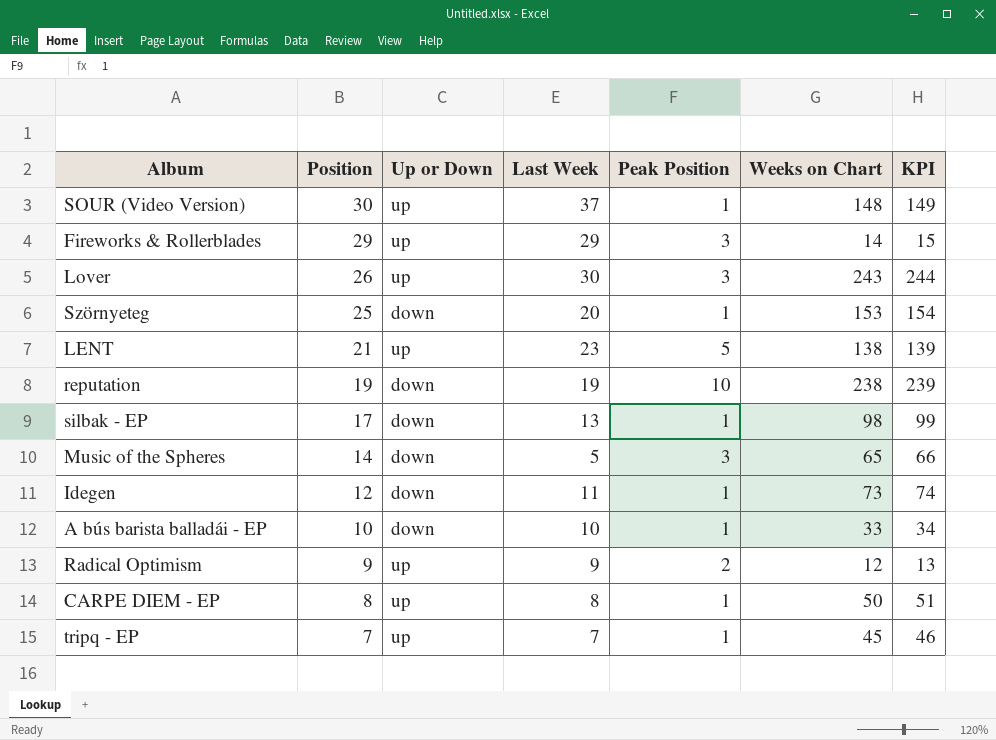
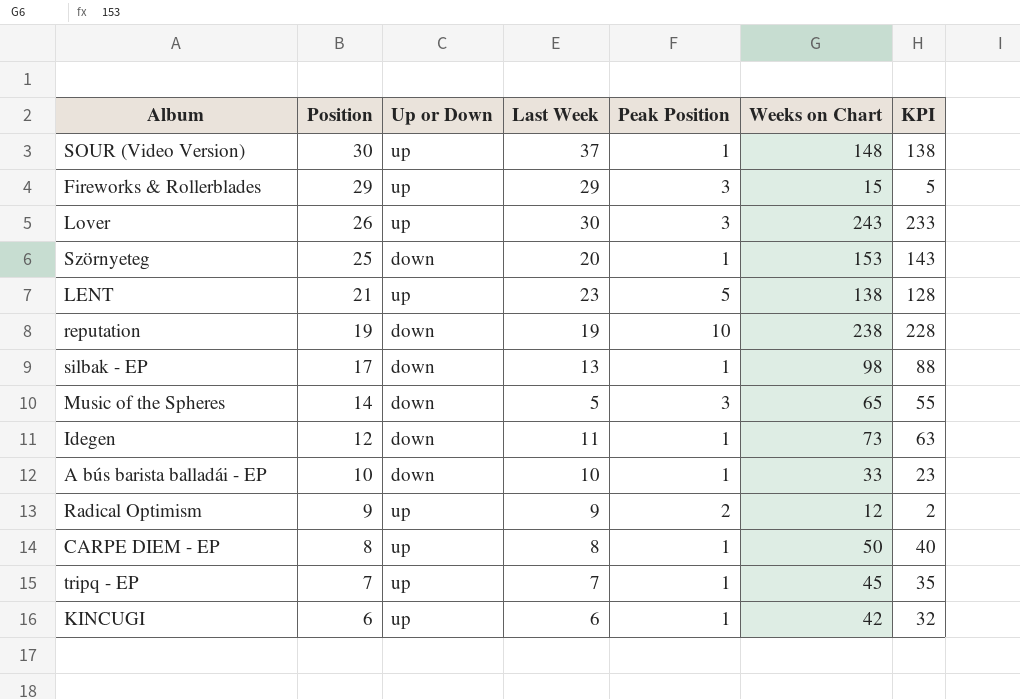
column KPI | formula: [Weeks on Chart] + 1 -> [Weeks on Chart] - 10
Fireworks & Rollerblades | Weeks on Chart: 14 -> 15
row KINCUGI: none -> 6 | up | 6 | 1 | 42 | 32

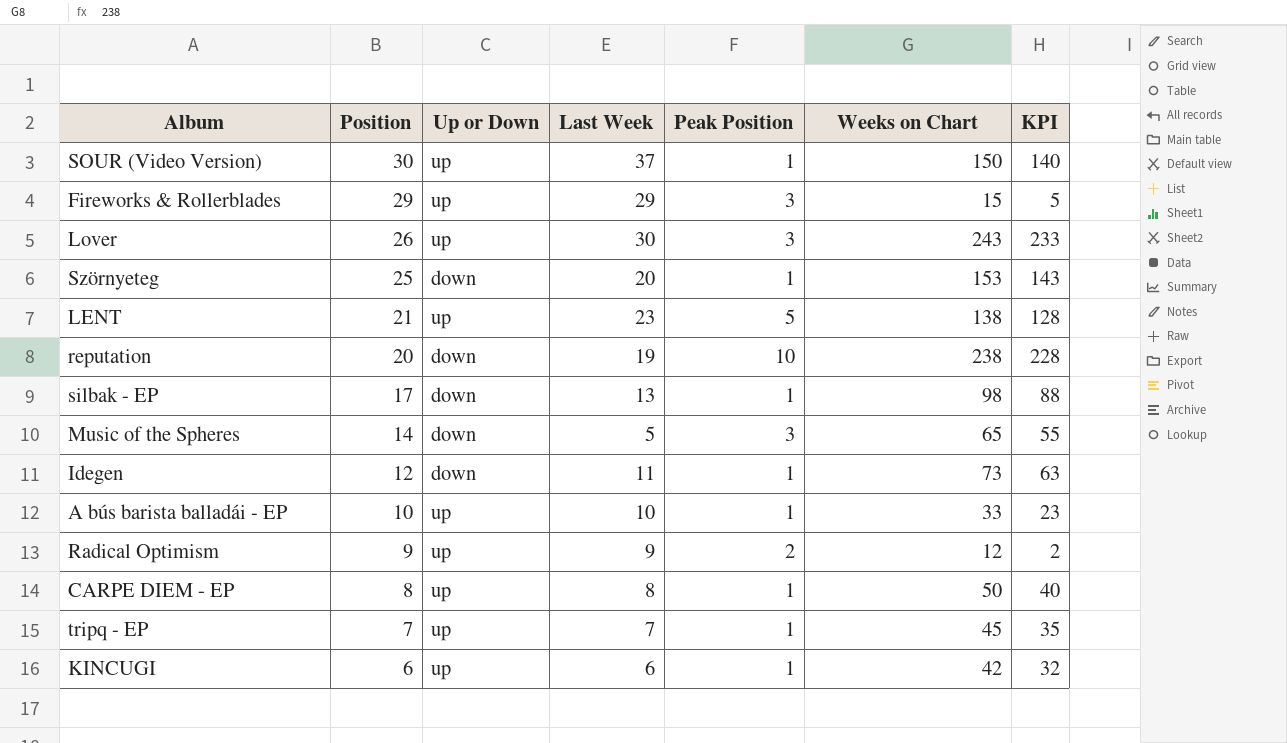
SOUR (Video Version) | Weeks on Chart: 148 -> 150
SOUR (Video Version) | KPI: 138 -> 140
reputation | Position: 19 -> 20
A bús barista balladái - EP | Up or Down: down -> up

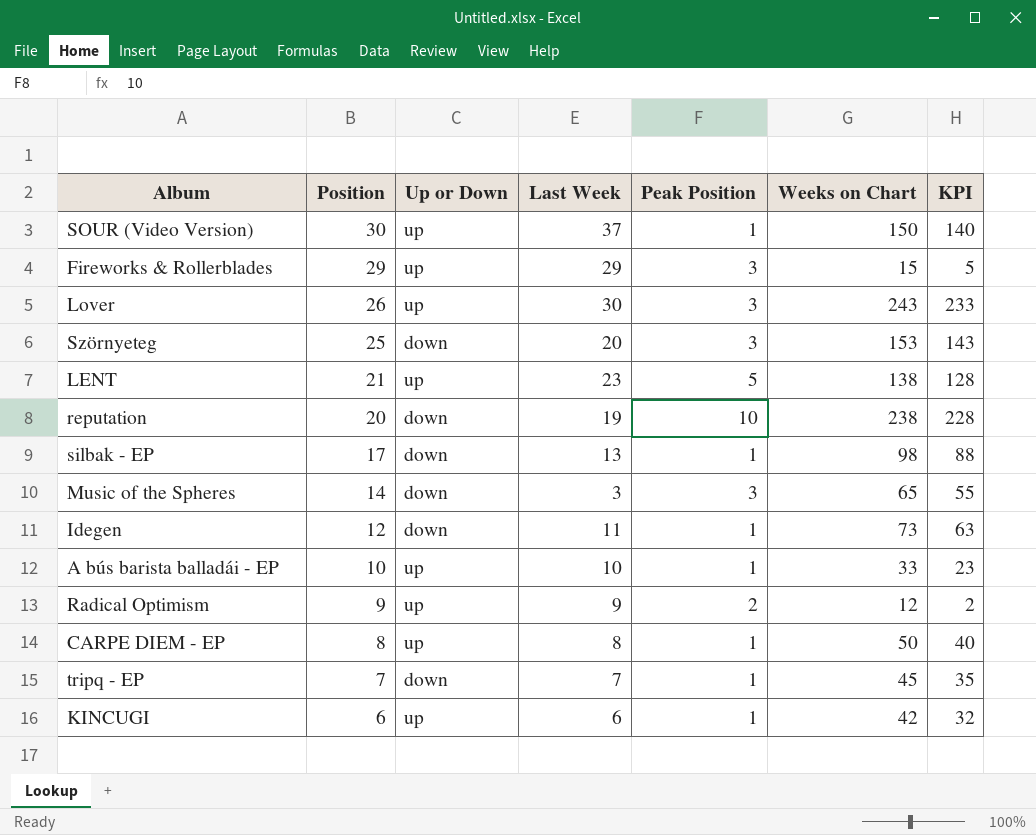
Szörnyeteg | Peak Position: 1 -> 3
Music of the Spheres | Last Week: 5 -> 3
tripq - EP | Up or Down: up -> down

